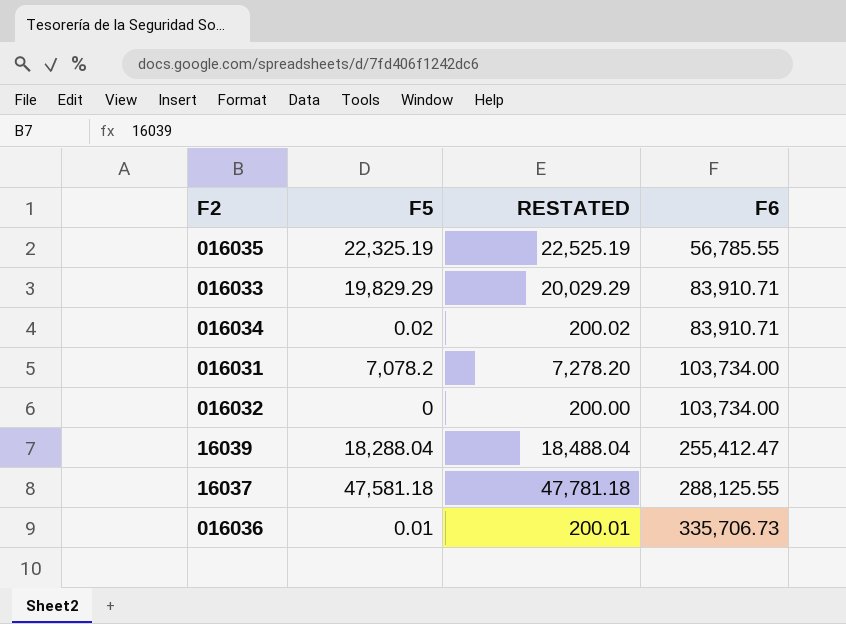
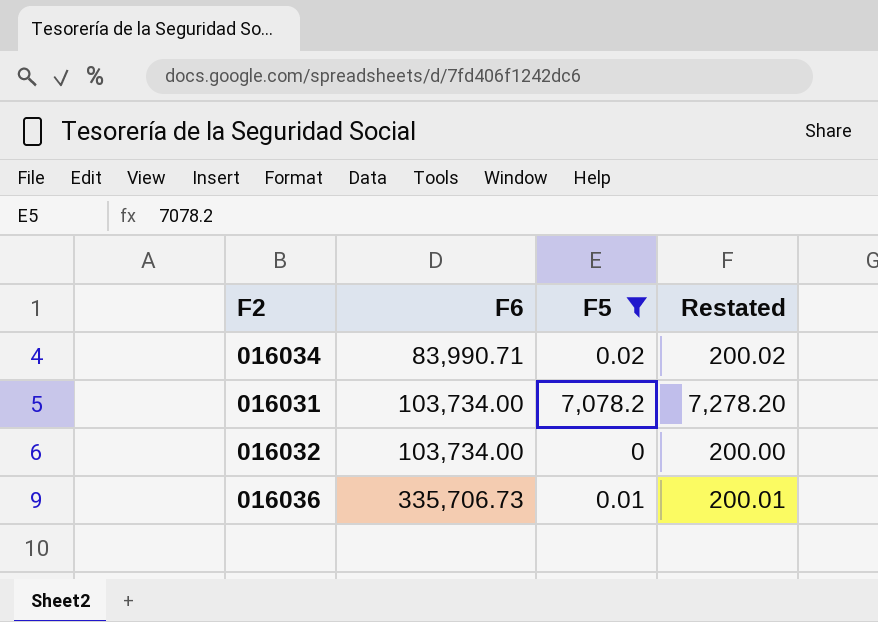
filter: none -> F5 <= 7,078.2
column F6 | position: 4 -> 2
column name: RESTATED -> Restated
016034 | F6: 83,910.71 -> 83,990.71

